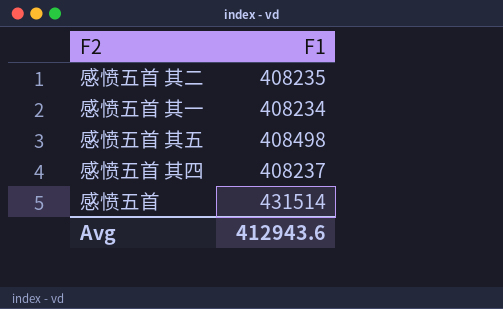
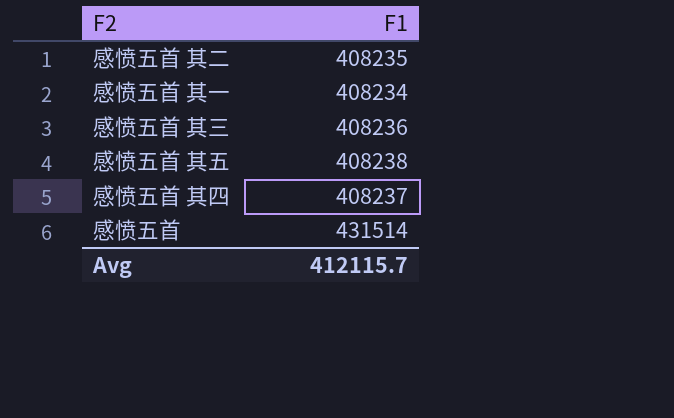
row 感愤五首 其三: none -> 408236
感愤五首 其五 | F1: 408498 -> 408238
Avg | F1: 412943.6 -> 412115.7

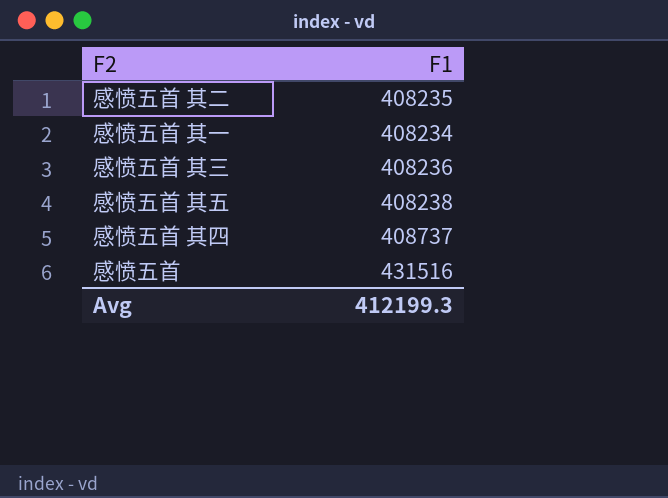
感愤五首 其四 | F1: 408237 -> 408737
感愤五首 | F1: 431514 -> 431516
Avg | F1: 412115.7 -> 412199.3

